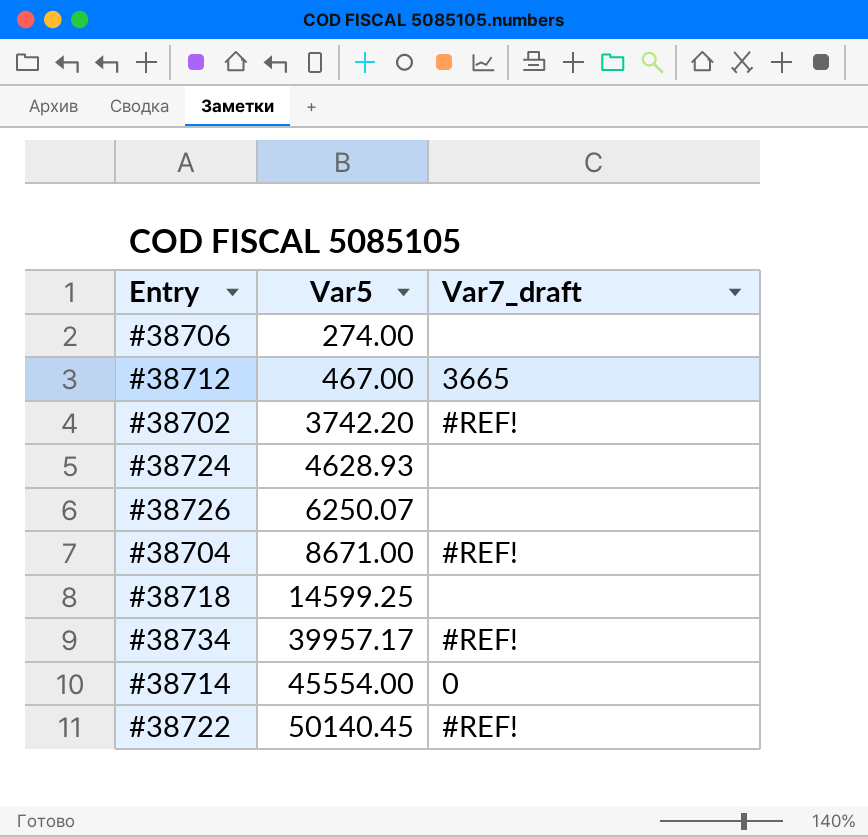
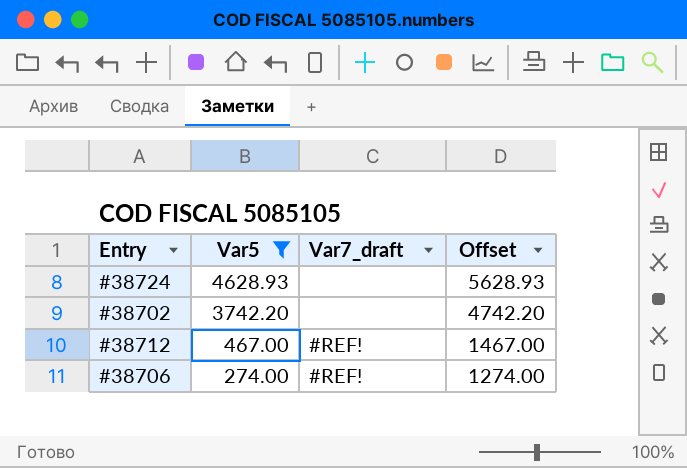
filter: none -> Var5 <= 4628.93
row order: Var5 ascending -> Var5 descending
column Offset | formula: none -> [Var5] + 1000
#38702 | Var7_draft: #REF! -> none
#38712 | Var7_draft: 3665 -> #REF!
#38706 | Var7_draft: none -> #REF!

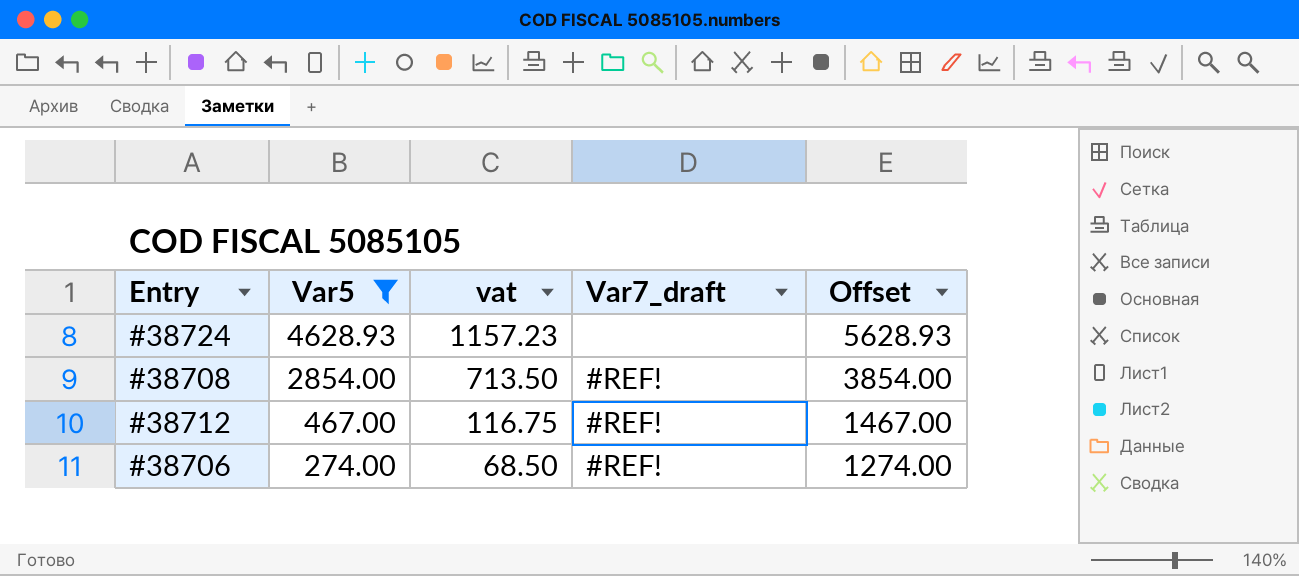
column vat | formula: none -> [Var5] * 0.25
row #38702: 3742.20 | none | 4742.20 -> none
row #38708: none -> 2854.00 | 713.50 | #REF! | 3854.00

